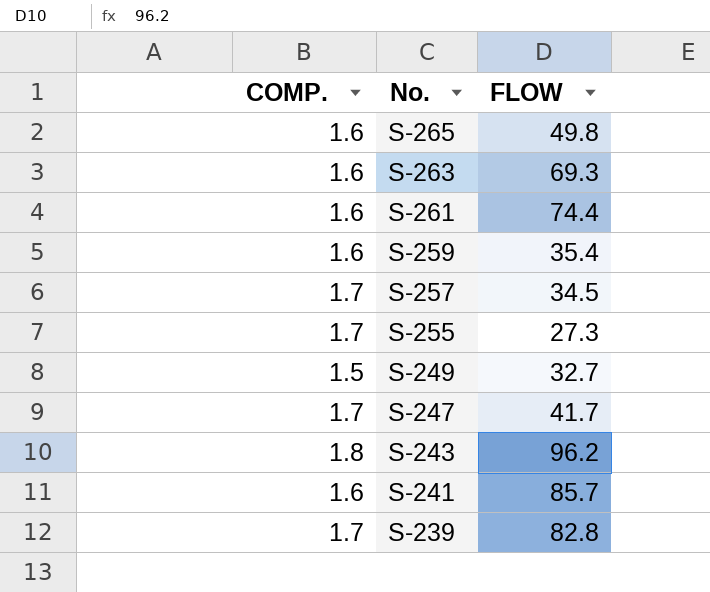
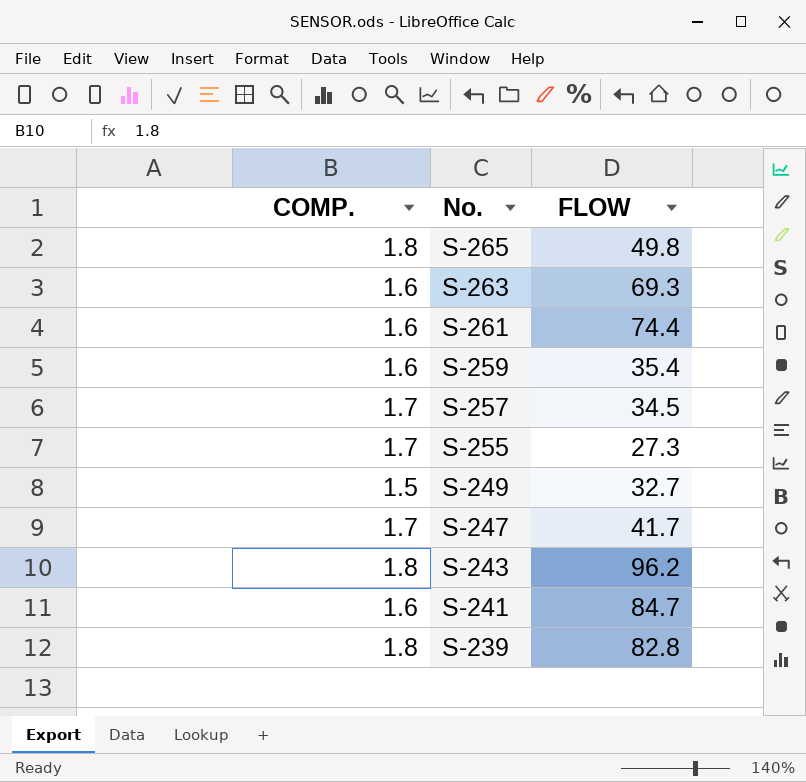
S-265 | COMP.: 1.6 -> 1.8
S-241 | FLOW: 85.7 -> 84.7
S-239 | COMP.: 1.7 -> 1.8

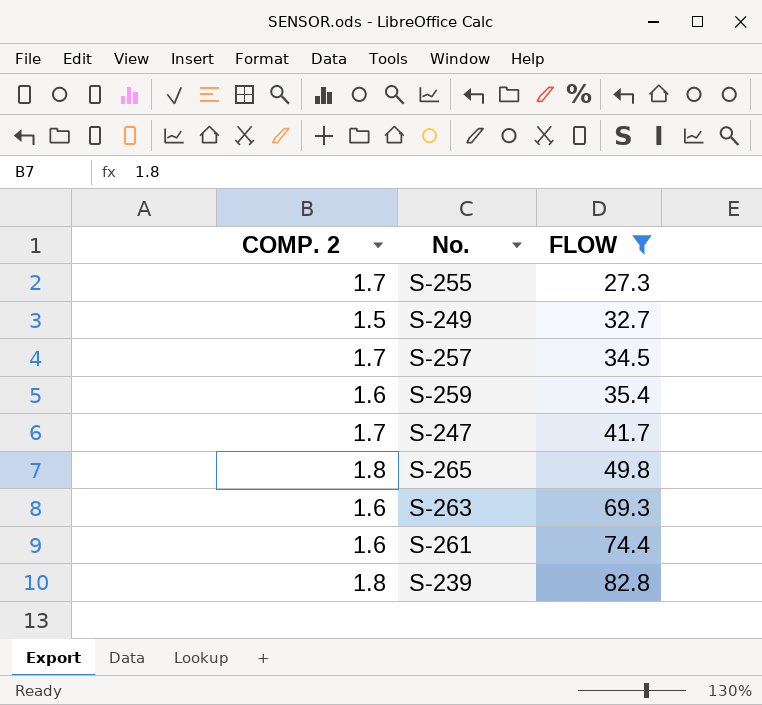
filter: none -> FLOW <= 82.8
row order: No. descending -> FLOW ascending
column name: COMP. -> COMP. 2

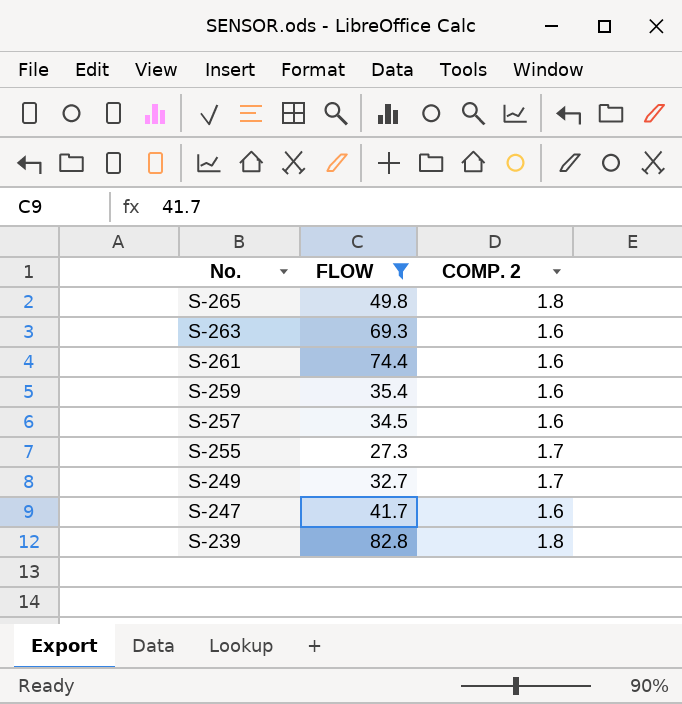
row order: FLOW ascending -> No. descending
column COMP. 2 | position: 1 -> 3
S-257 | COMP. 2: 1.7 -> 1.6
S-249 | COMP. 2: 1.5 -> 1.7
S-247 | COMP. 2: 1.7 -> 1.6

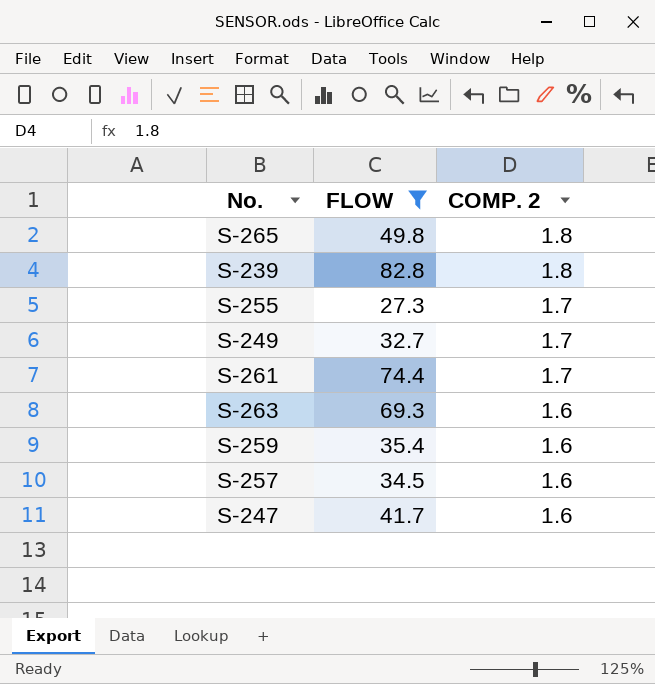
row order: No. descending -> COMP. 2 descending
S-261 | COMP. 2: 1.6 -> 1.7

